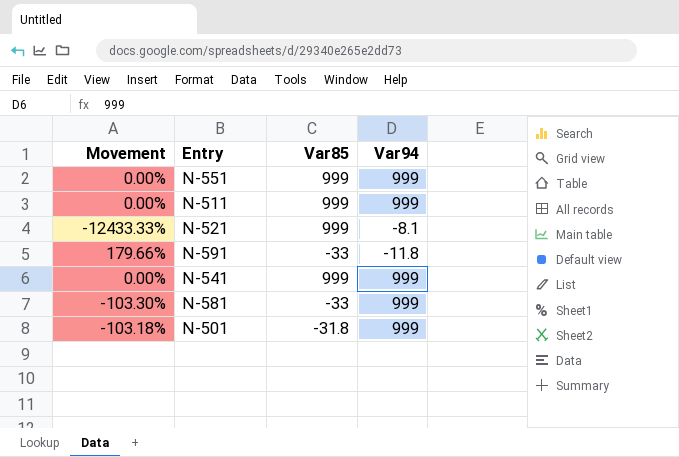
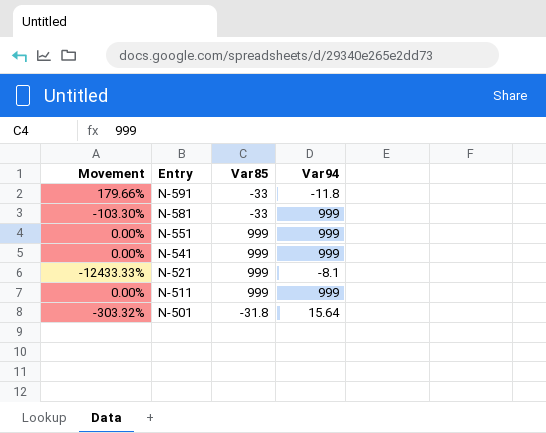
row order: none -> Entry descending
N-501 | Movement: -103.18% -> -303.32%
N-501 | Var94: 999 -> 15.64

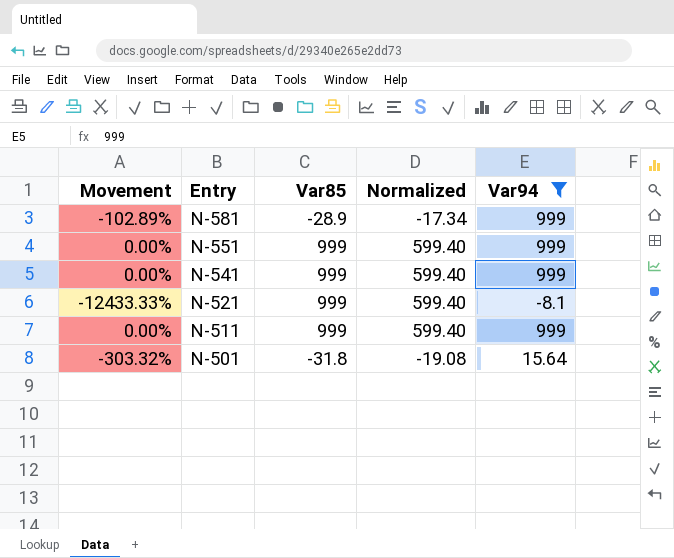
filter: none -> Var94 != -11.8
column Normalized | formula: none -> [Var85] * 0.6
N-581 | Movement: -103.30% -> -102.89%
N-581 | Var85: -33 -> -28.9

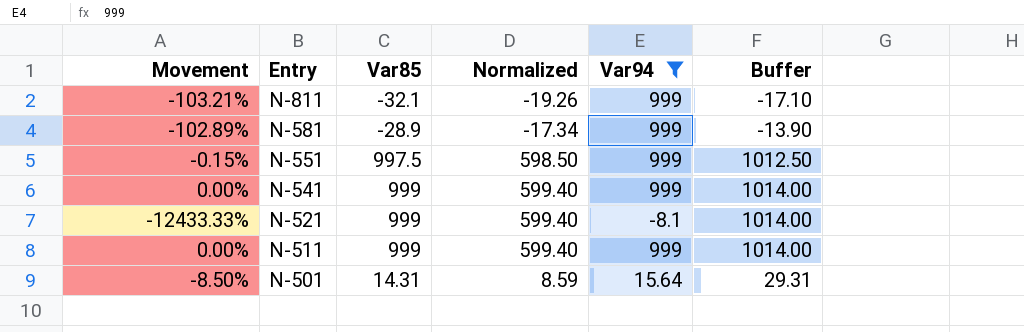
column Buffer | formula: none -> [Var85] + 15
row N-811: none -> -103.21% | -32.1 | -19.26 | 999 | -17.10
N-551 | Movement: 0.00% -> -0.15%
N-551 | Var85: 999 -> 997.5
N-551 | Normalized: 599.40 -> 598.50
N-501 | Movement: -303.32% -> -8.50%
N-501 | Var85: -31.8 -> 14.31
N-501 | Normalized: -19.08 -> 8.59

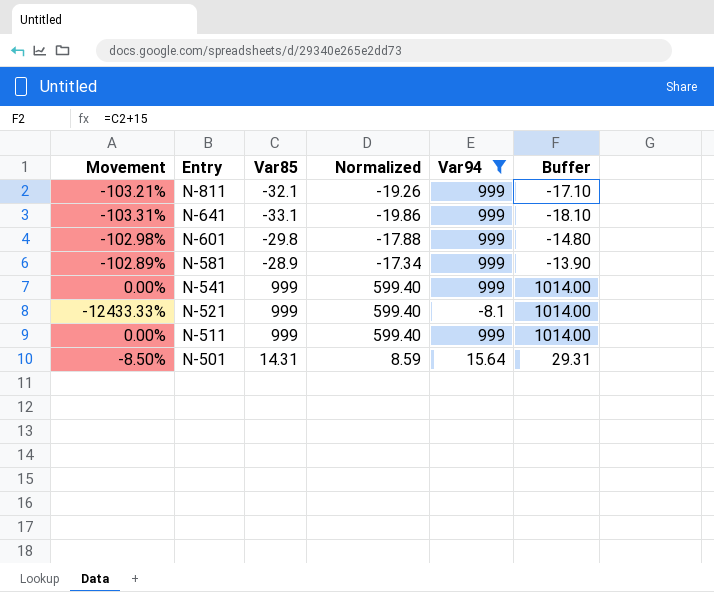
row N-551: -0.15% | 997.5 | 598.50 | 999 | 1012.50 -> none
row N-641: none -> -103.31% | -33.1 | -19.86 | 999 | -18.10
row N-601: none -> -102.98% | -29.8 | -17.88 | 999 | -14.80

